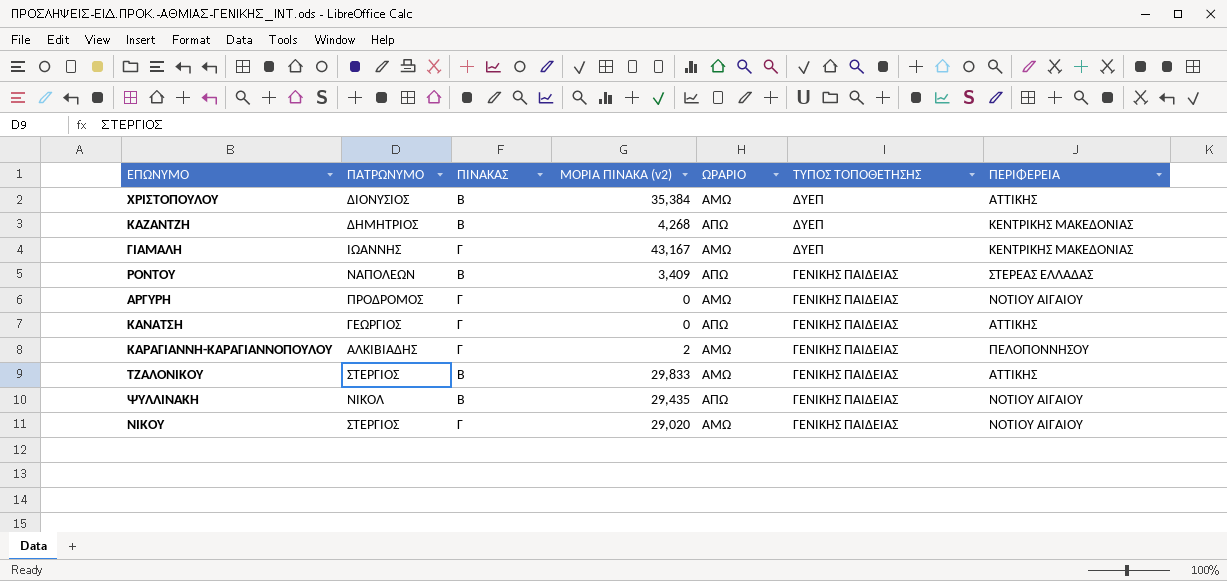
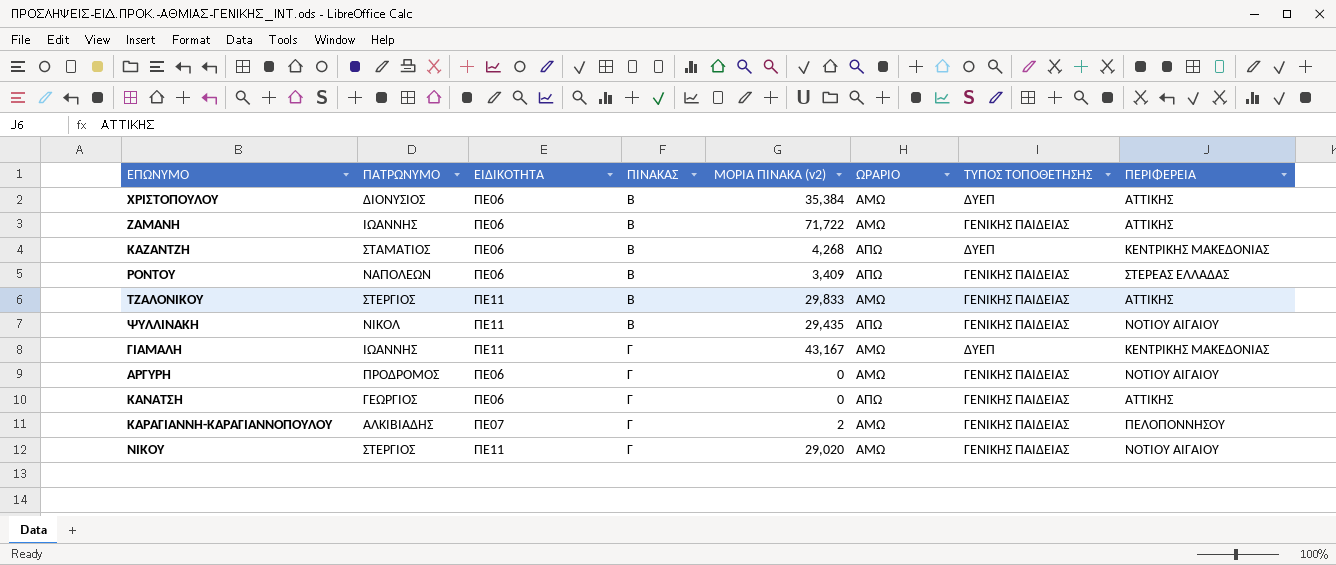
row order: ΤΥΠΟΣ ΤΟΠΟΘΕΤΗΣΗΣ descending -> ΠΙΝΑΚΑΣ ascending
column ΕΙΔΙΚΟΤΗΤΑ | position: none -> 3
row ΖΑΜΑΝΗ: none -> ΙΩΑΝΝΗΣ | ΠΕ06 | Β | 71,722 | ΑΜΩ | ΓΕΝΙΚΗΣ ΠΑΙΔΕΙΑΣ | ΑΤΤΙΚΗΣ
ΚΑΖΑΝΤΖΗ | ΠΑΤΡΩΝΥΜΟ: ΔΗΜΗΤΡΙΟΣ -> ΣΤΑΜΑΤΙΟΣ

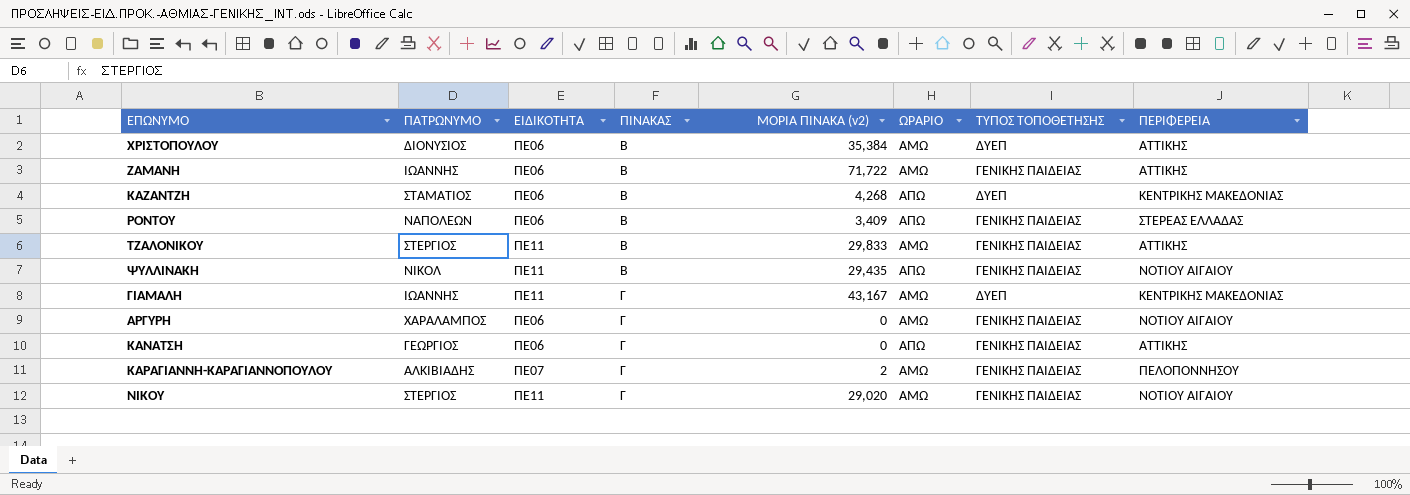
ΑΡΓΥΡΗ | ΠΑΤΡΩΝΥΜΟ: ΠΡΟΔΡΟΜΟΣ -> ΧΑΡΑΛΑΜΠΟΣ

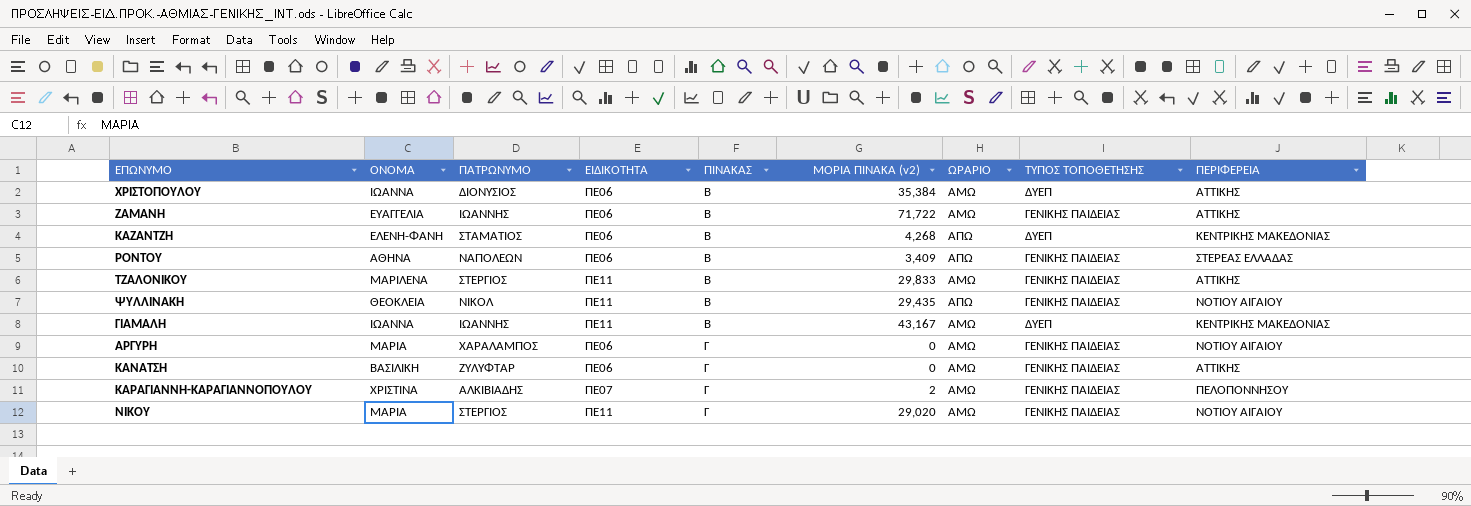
column ΟΝΟΜΑ | position: none -> 2
ΓΙΑΜΑΛΗ | ΠΙΝΑΚΑΣ: Γ -> Β
ΚΑΝΑΤΣΗ | ΠΑΤΡΩΝΥΜΟ: ΓΕΩΡΓΙΟΣ -> ΖΥΛΥΦΤΑΡ
ΚΑΝΑΤΣΗ | ΩΡΑΡΙΟ: ΑΠΩ -> ΑΜΩ

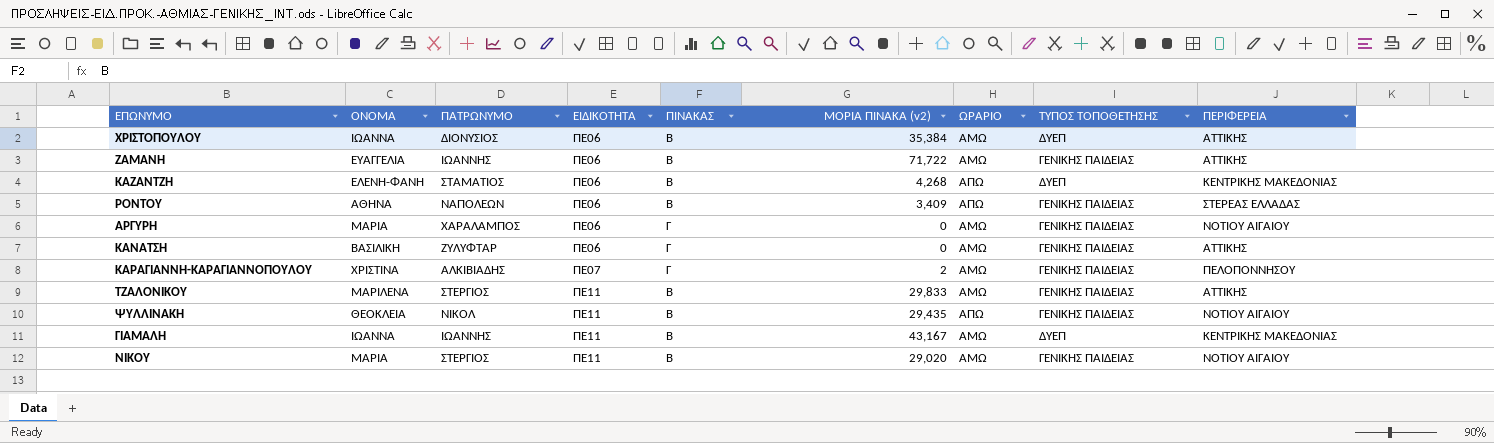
row order: ΠΙΝΑΚΑΣ ascending -> ΕΙΔΙΚΟΤΗΤΑ ascending
ΝΙΚΟΥ | ΠΙΝΑΚΑΣ: Γ -> Β

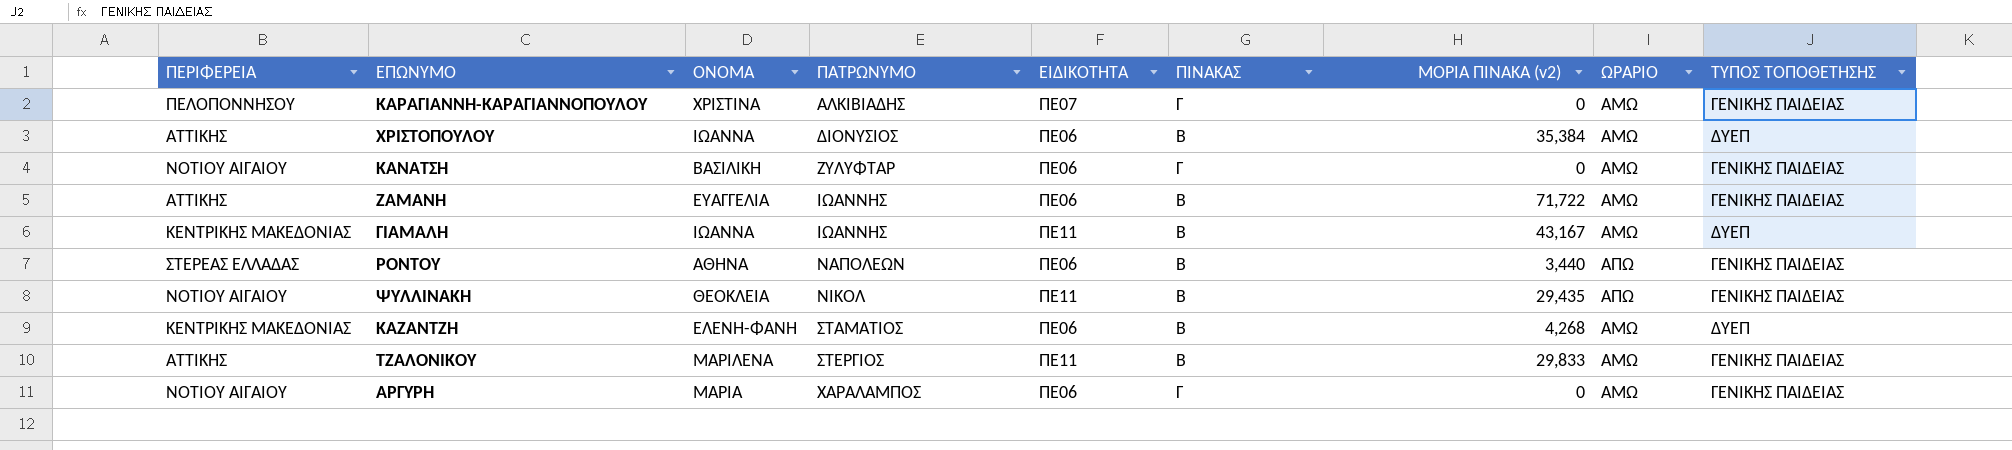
row order: ΕΙΔΙΚΟΤΗΤΑ ascending -> ΠΑΤΡΩΝΥΜΟ ascending
column ΠΕΡΙΦΕΡΕΙΑ | position: 9 -> 1
row ΝΙΚΟΥ: ΜΑΡΙΑ | ΣΤΕΡΓΙΟΣ | ΠΕ11 | Β | 29,020 | ΑΜΩ | ΓΕΝΙΚΗΣ ΠΑΙΔΕΙΑΣ | ΝΟΤΙΟΥ ΑΙΓΑΙΟΥ -> none
ΚΑΡΑΓΙΑΝΝΗ-ΚΑΡΑΓΙΑΝΝΟΠΟΥΛΟΥ | ΜΟΡΙΑ ΠΙΝΑΚΑ (v2): 2 -> 0
ΚΑΝΑΤΣΗ | ΠΕΡΙΦΕΡΕΙΑ: ΑΤΤΙΚΗΣ -> ΝΟΤΙΟΥ ΑΙΓΑΙΟΥ
ΡΟΝΤΟΥ | ΜΟΡΙΑ ΠΙΝΑΚΑ (v2): 3,409 -> 3,440
ΚΑΖΑΝΤΖΗ | ΩΡΑΡΙΟ: ΑΠΩ -> ΑΜΩ

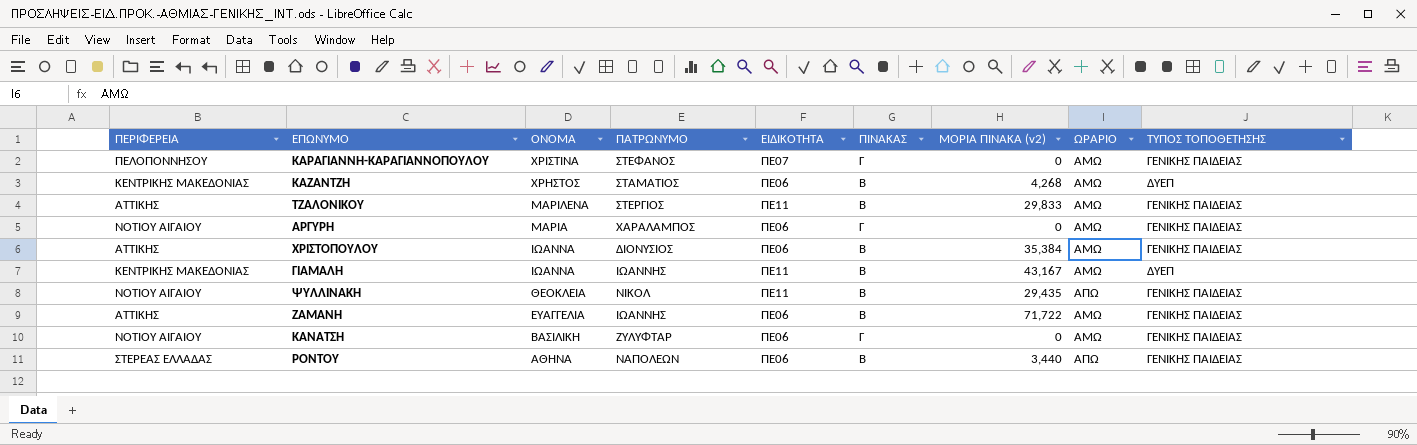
row order: ΠΑΤΡΩΝΥΜΟ ascending -> ΟΝΟΜΑ descending
ΚΑΡΑΓΙΑΝΝΗ-ΚΑΡΑΓΙΑΝΝΟΠΟΥΛΟΥ | ΠΑΤΡΩΝΥΜΟ: ΑΛΚΙΒΙΑΔΗΣ -> ΣΤΕΦΑΝΟΣ
ΚΑΖΑΝΤΖΗ | ΟΝΟΜΑ: ΕΛΕΝΗ-ΦΑΝΗ -> ΧΡΗΣΤΟΣ
ΧΡΙΣΤΟΠΟΥΛΟΥ | ΤΥΠΟΣ ΤΟΠΟΘΕΤΗΣΗΣ: ΔΥΕΠ -> ΓΕΝΙΚΗΣ ΠΑΙΔΕΙΑΣ

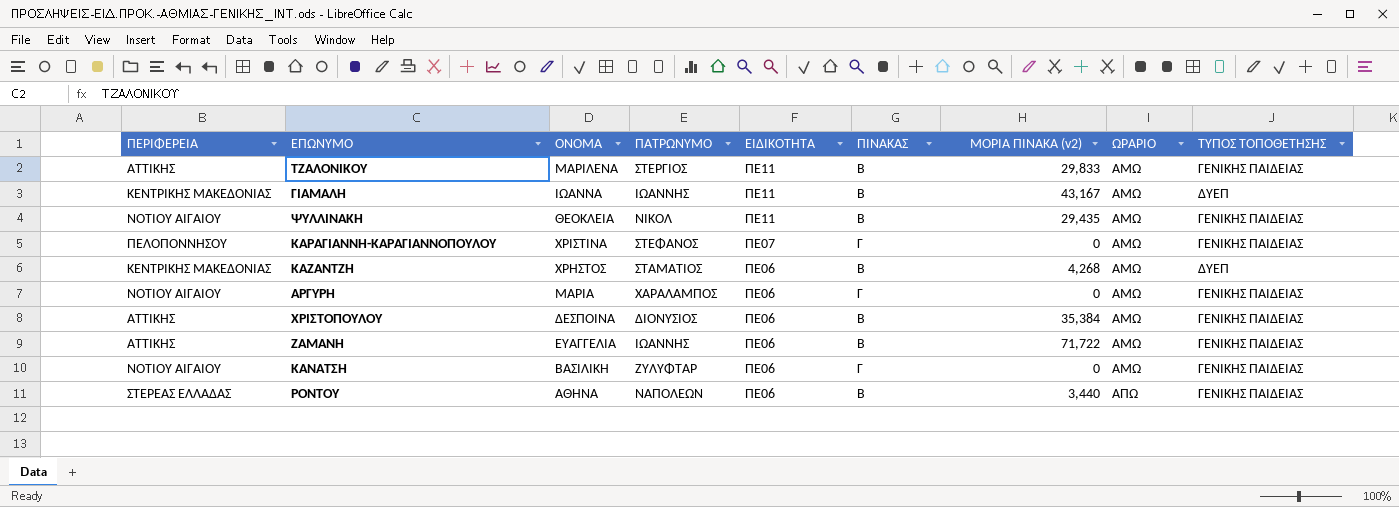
row order: ΟΝΟΜΑ descending -> ΕΙΔΙΚΟΤΗΤΑ descending
ΨΥΛΛΙΝΑΚΗ | ΩΡΑΡΙΟ: ΑΠΩ -> ΑΜΩ
ΧΡΙΣΤΟΠΟΥΛΟΥ | ΟΝΟΜΑ: ΙΩΑΝΝΑ -> ΔΕΣΠΟΙΝΑ

